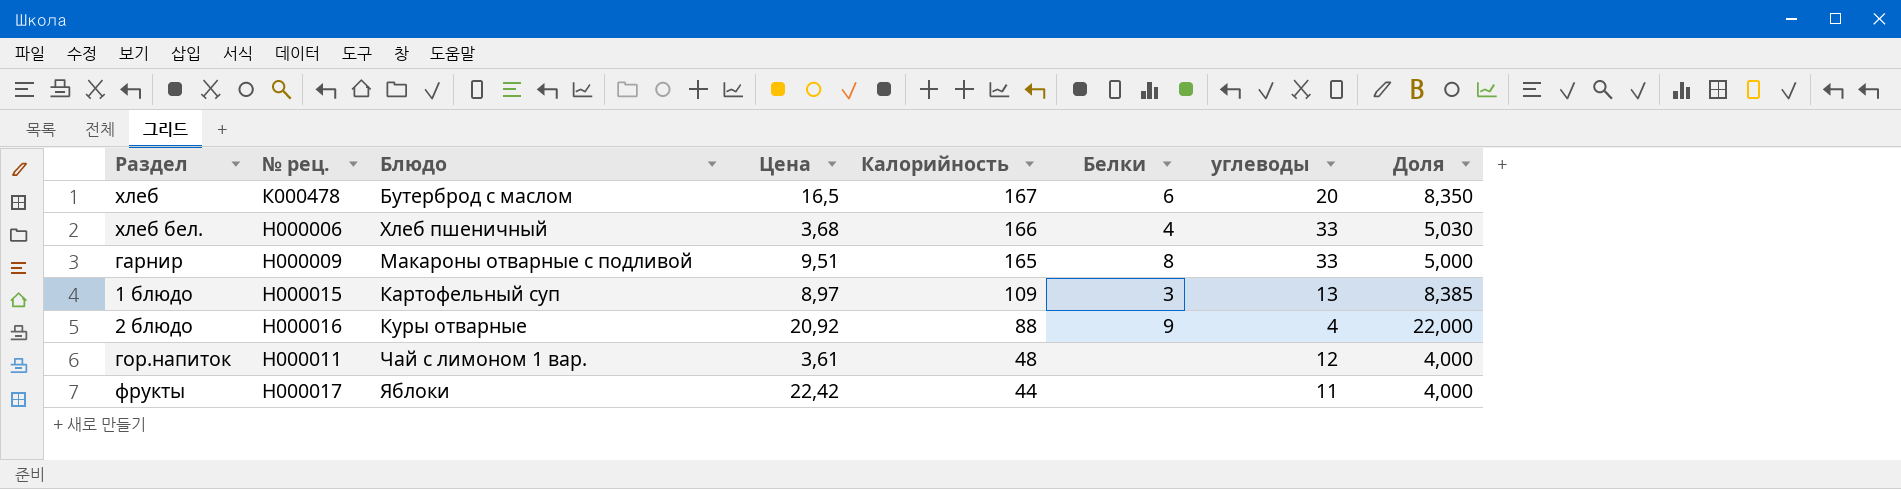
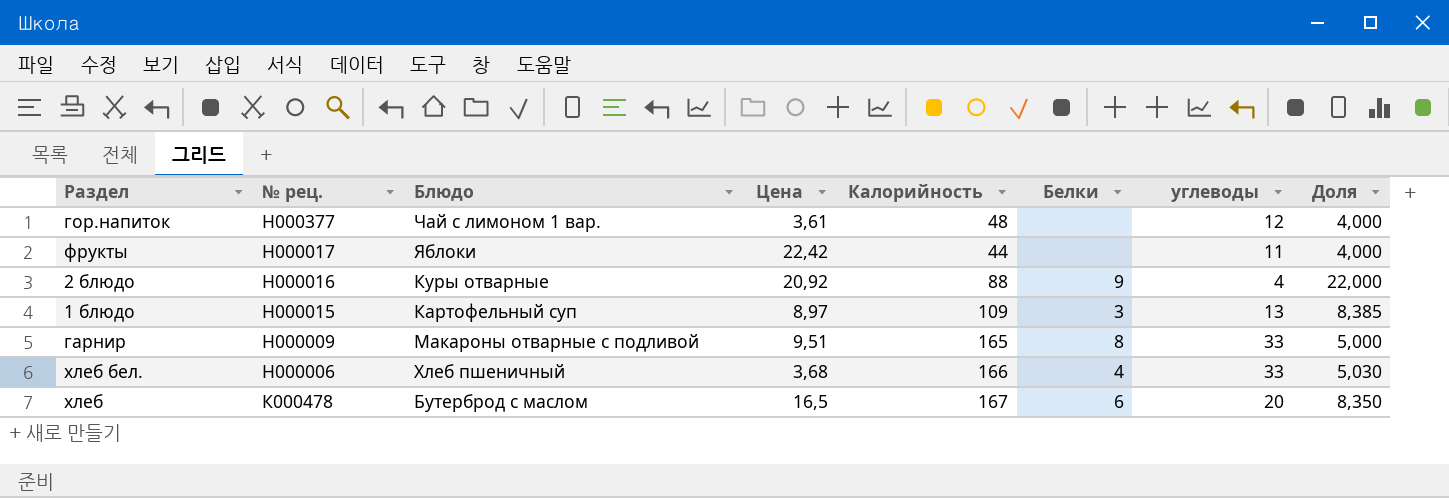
row order: Калорийность descending -> № рец. descending
гор.напиток | № рец.: Н000011 -> Н000377

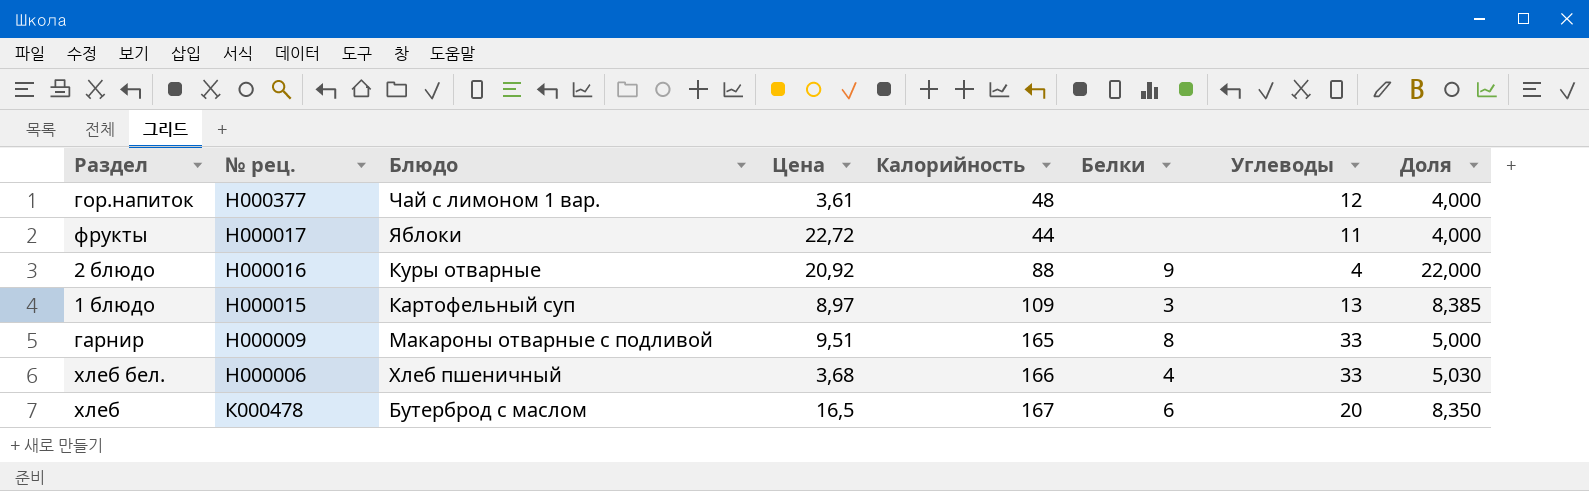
column name: углеводы -> Углеводы
фрукты | Цена: 22,42 -> 22,72

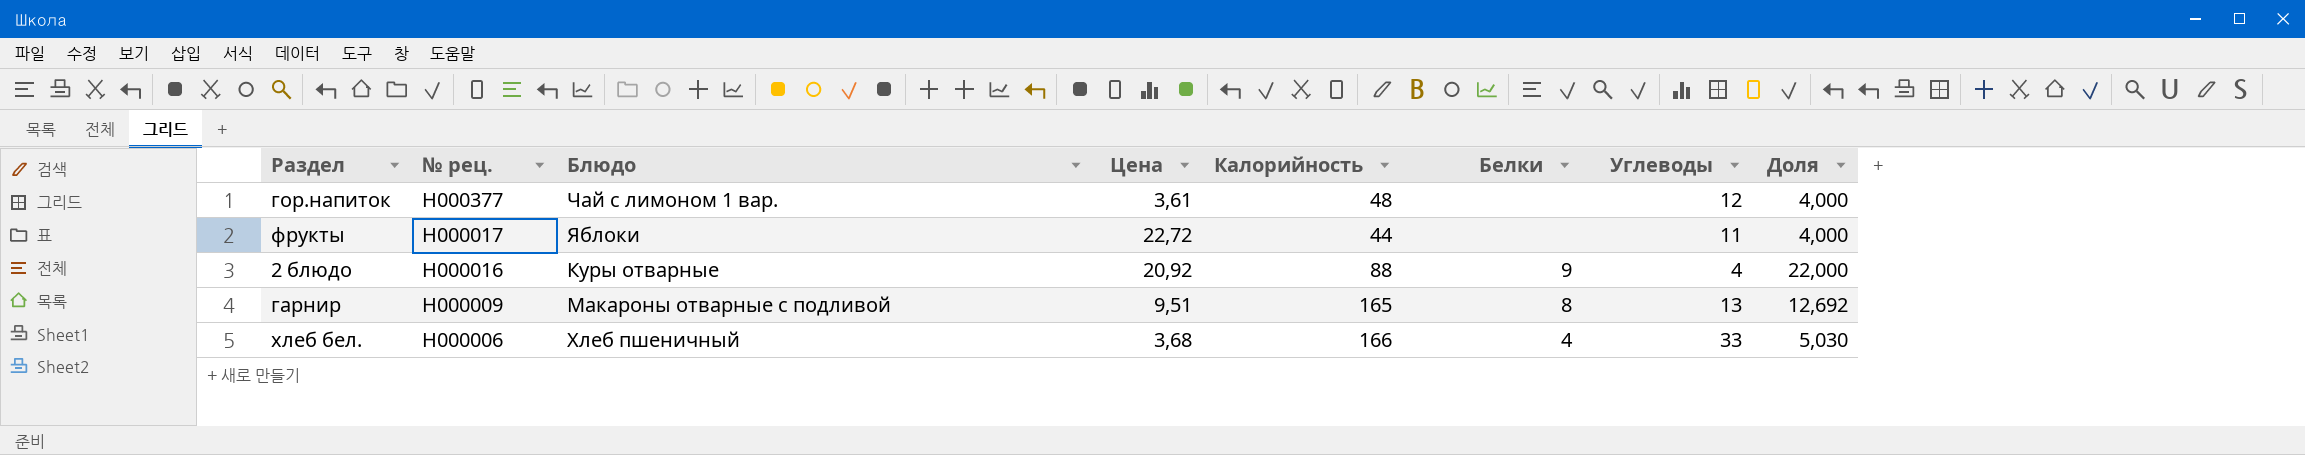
row 1 блюдо: Н000015 | Картофельный суп | 8,97 | 109 | 3 | 13 | 8,385 -> none
row хлеб: К000478 | Бутерброд с маслом | 16,5 | 167 | 6 | 20 | 8,350 -> none
гарнир | Углеводы: 33 -> 13
гарнир | Доля: 5,000 -> 12,692

